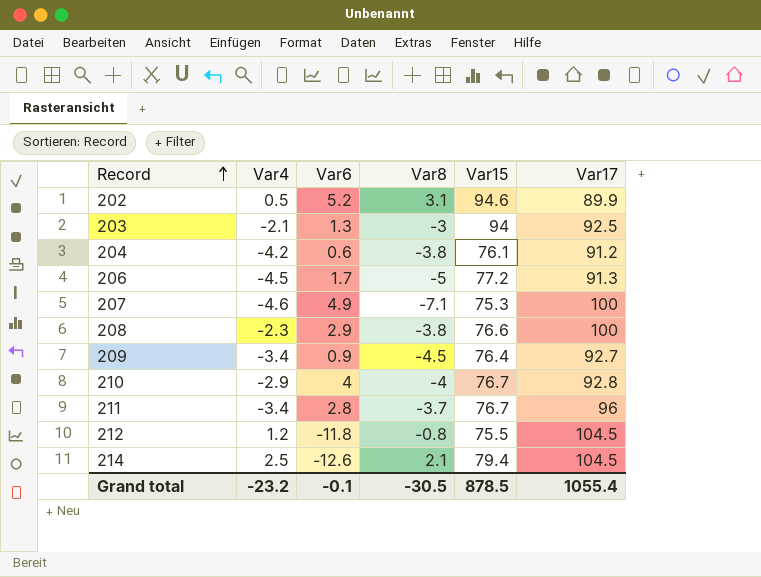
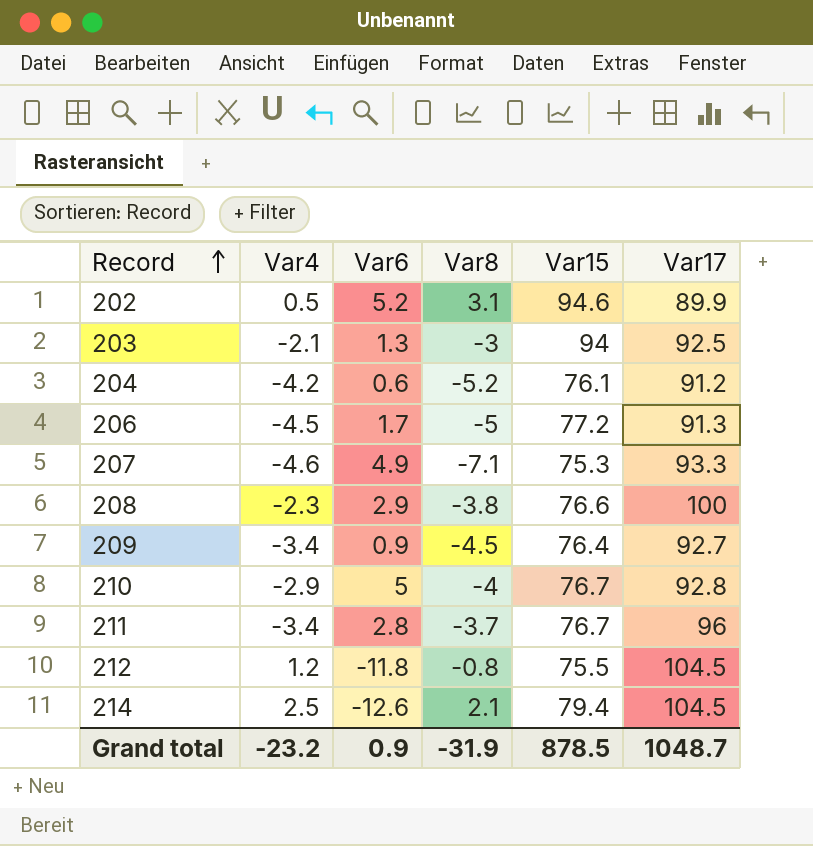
204 | Var8: -3.8 -> -5.2
207 | Var17: 100 -> 93.3
210 | Var6: 4 -> 5
Grand total | Var6: -0.1 -> 0.9
Grand total | Var8: -30.5 -> -31.9
Grand total | Var17: 1055.4 -> 1048.7

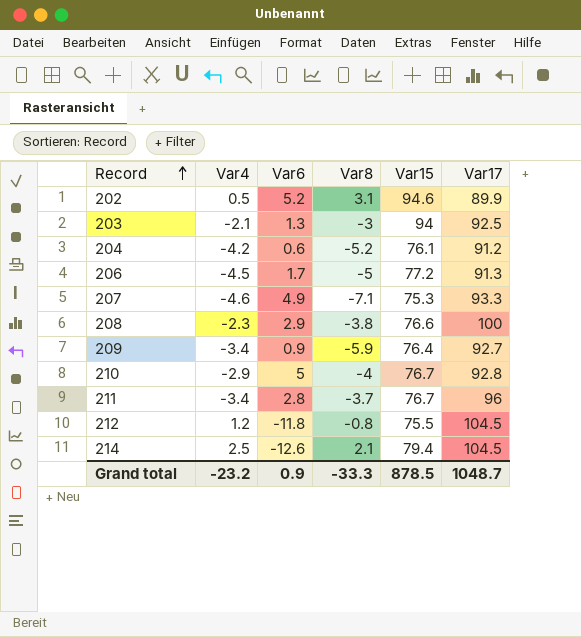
209 | Var8: -4.5 -> -5.9
Grand total | Var8: -31.9 -> -33.3

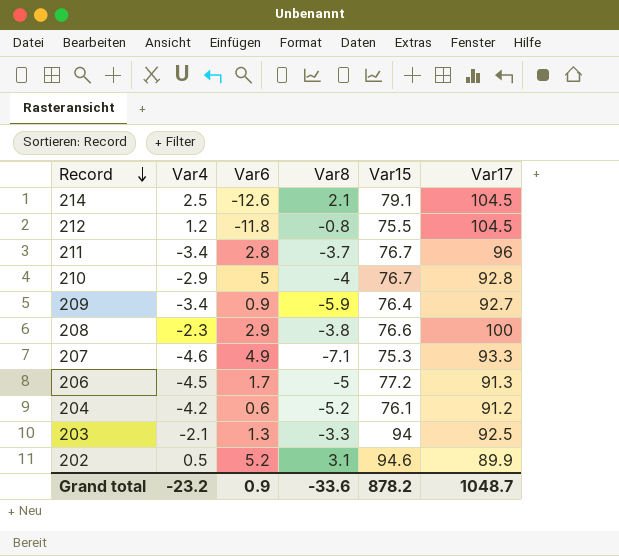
row order: Record ascending -> Record descending
214 | Var15: 79.4 -> 79.1
203 | Var8: -3 -> -3.3
Grand total | Var8: -33.3 -> -33.6
Grand total | Var15: 878.5 -> 878.2

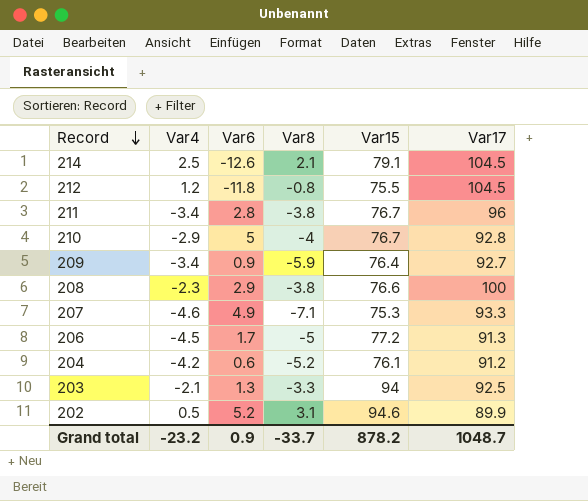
211 | Var8: -3.7 -> -3.8
Grand total | Var8: -33.6 -> -33.7

